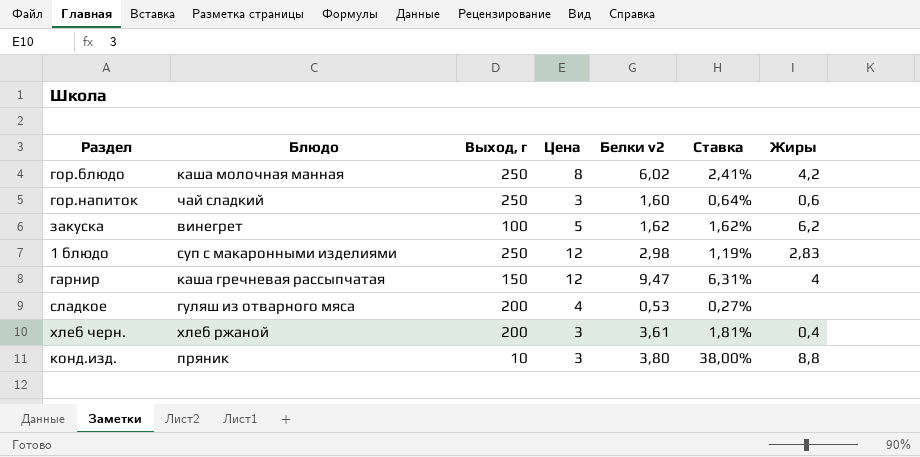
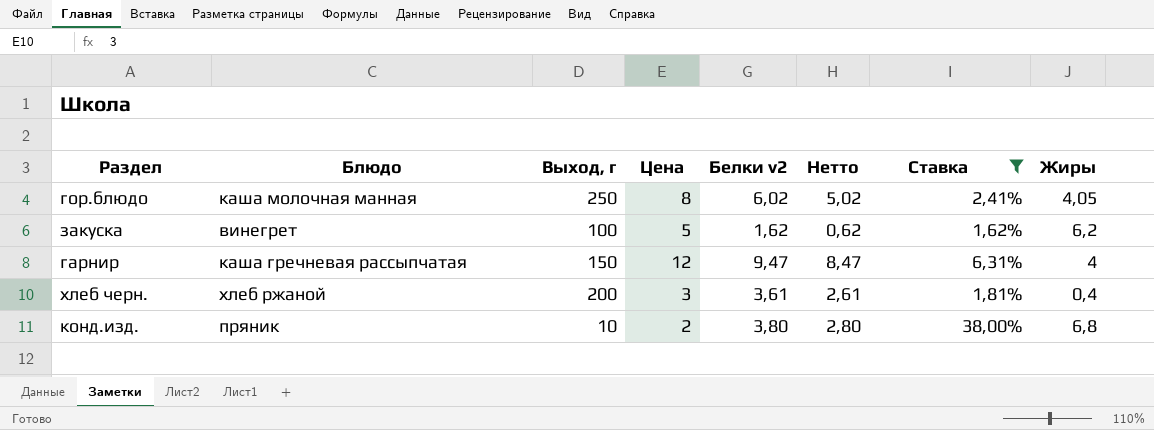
filter: none -> Ставка >= 1,62%
column Нетто | formula: none -> [Белки v2] - 1
гор.блюдо | Жиры: 4,2 -> 4,05
конд.изд. | Цена: 3 -> 2
конд.изд. | Жиры: 8,8 -> 6,8

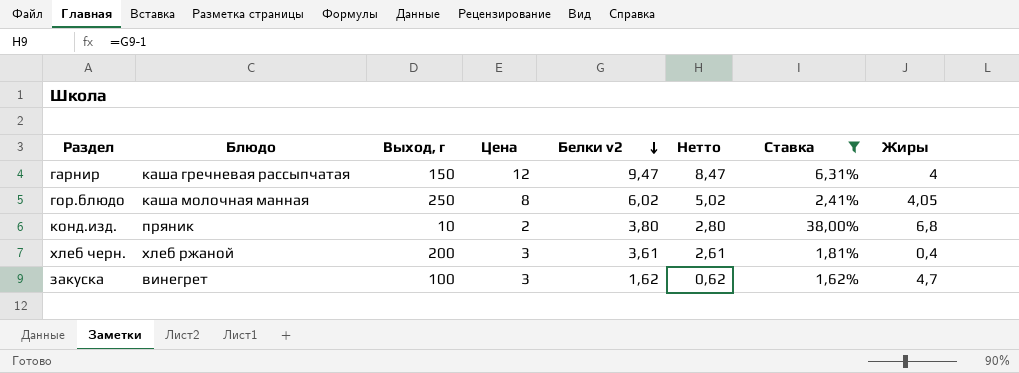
row order: none -> Белки v2 descending
закуска | Цена: 5 -> 3
закуска | Жиры: 6,2 -> 4,7

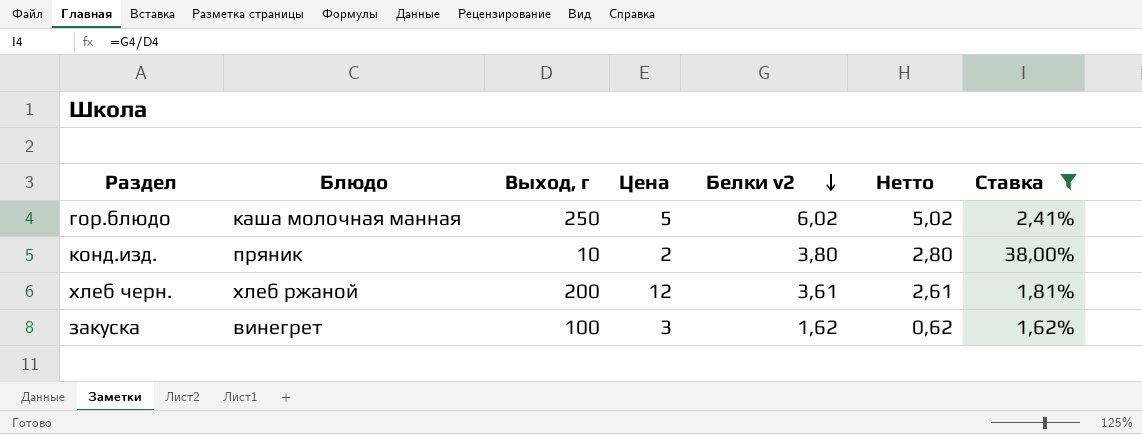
column Жиры | position: 8 -> none
row гарнир: каша гречневая рассыпчатая | 150 | 12 | 9,47 | 8,47 | 6,31% | 4 -> none
гор.блюдо | Цена: 8 -> 5
хлеб черн. | Цена: 3 -> 12

